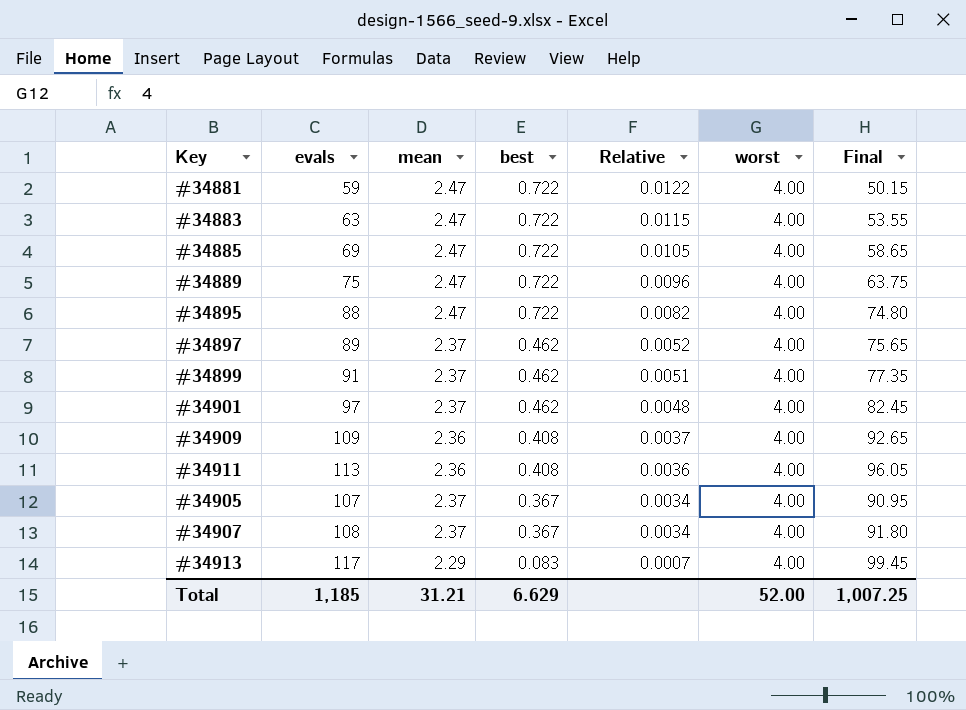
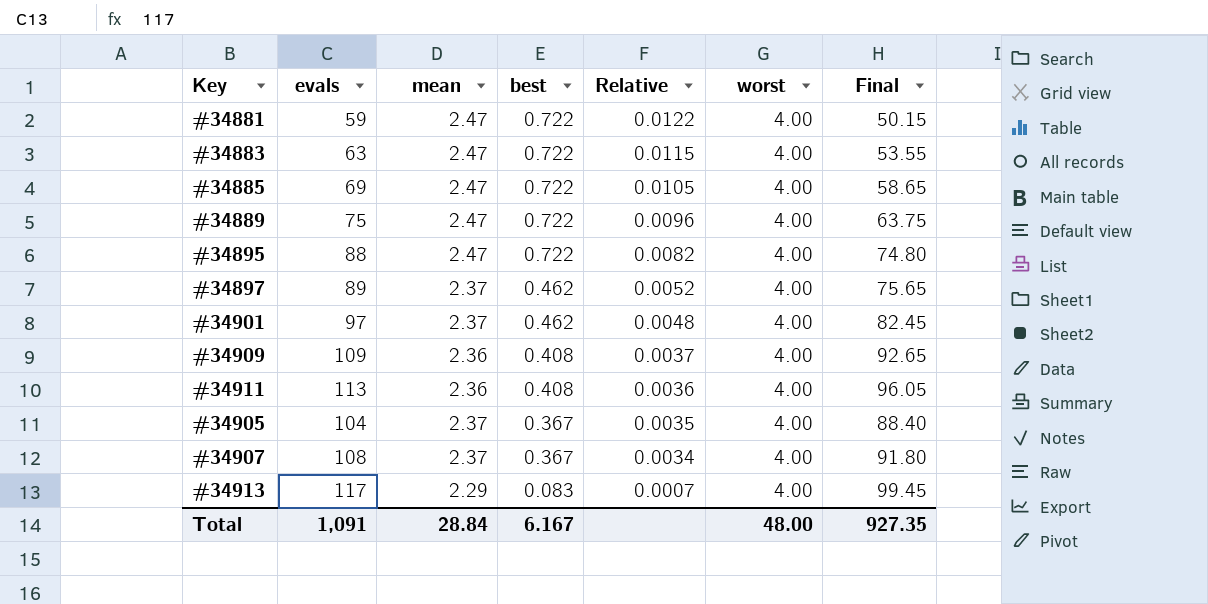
row #34899: 91 | 2.37 | 0.462 | 0.0051 | 4.00 | 77.35 -> none
#34905 | evals: 107 -> 104
#34905 | Relative: 0.0034 -> 0.0035
#34905 | Final: 90.95 -> 88.40
Total | evals: 1,185 -> 1,091
Total | mean: 31.21 -> 28.84
Total | best: 6.629 -> 6.167
Total | worst: 52.00 -> 48.00
Total | Final: 1,007.25 -> 927.35

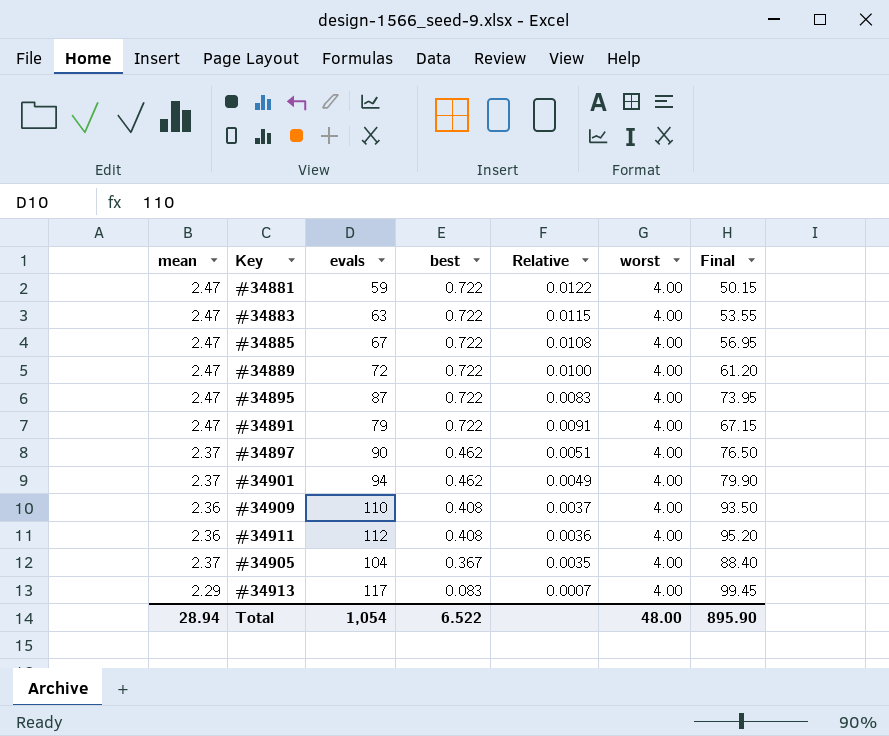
column mean | position: 3 -> 1
row #34907: 108 | 2.37 | 0.367 | 0.0034 | 4.00 | 91.80 -> none
#34885 | evals: 69 -> 67
#34885 | Relative: 0.0105 -> 0.0108
#34885 | Final: 58.65 -> 56.95
#34889 | evals: 75 -> 72
#34889 | Relative: 0.0096 -> 0.0100
#34889 | Final: 63.75 -> 61.20
#34895 | evals: 88 -> 87
#34895 | Relative: 0.0082 -> 0.0083
#34895 | Final: 74.80 -> 73.95
row #34891: none -> 2.47 | 79 | 0.722 | 0.0091 | 4.00 | 67.15
#34897 | evals: 89 -> 90
#34897 | Relative: 0.0052 -> 0.0051
#34897 | Final: 75.65 -> 76.50
#34901 | evals: 97 -> 94
#34901 | Relative: 0.0048 -> 0.0049
#34901 | Final: 82.45 -> 79.90
#34909 | evals: 109 -> 110
#34909 | Final: 92.65 -> 93.50
#34911 | evals: 113 -> 112
#34911 | Final: 96.05 -> 95.20
Total | mean: 28.84 -> 28.94
Total | evals: 1,091 -> 1,054
Total | best: 6.167 -> 6.522
Total | Final: 927.35 -> 895.90

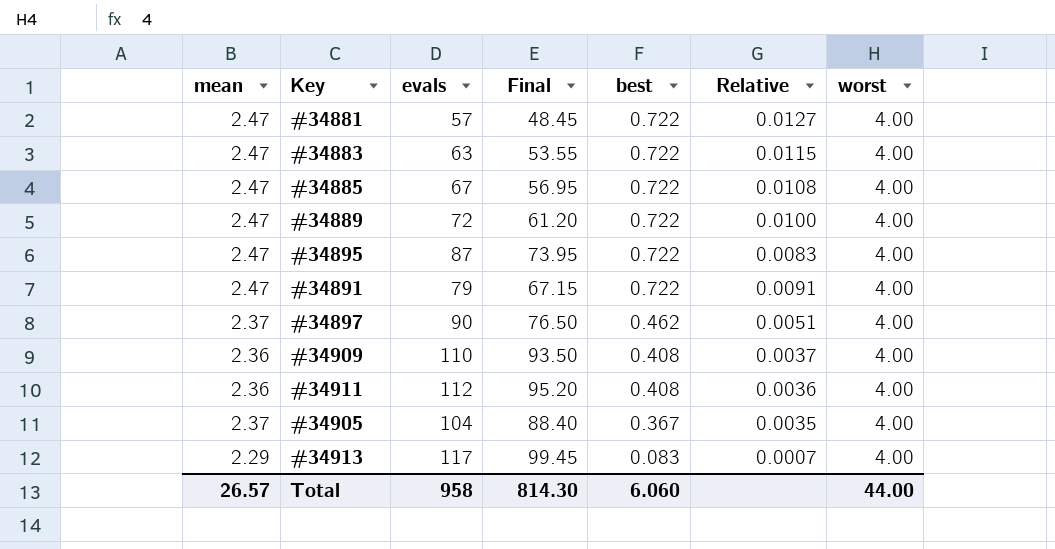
column Final | position: 7 -> 4
row #34901: 2.37 | 94 | 0.462 | 0.0049 | 4.00 | 79.90 -> none
#34881 | evals: 59 -> 57
#34881 | Final: 50.15 -> 48.45
#34881 | Relative: 0.0122 -> 0.0127
Total | mean: 28.94 -> 26.57
Total | evals: 1,054 -> 958
Total | Final: 895.90 -> 814.30
Total | best: 6.522 -> 6.060
Total | worst: 48.00 -> 44.00

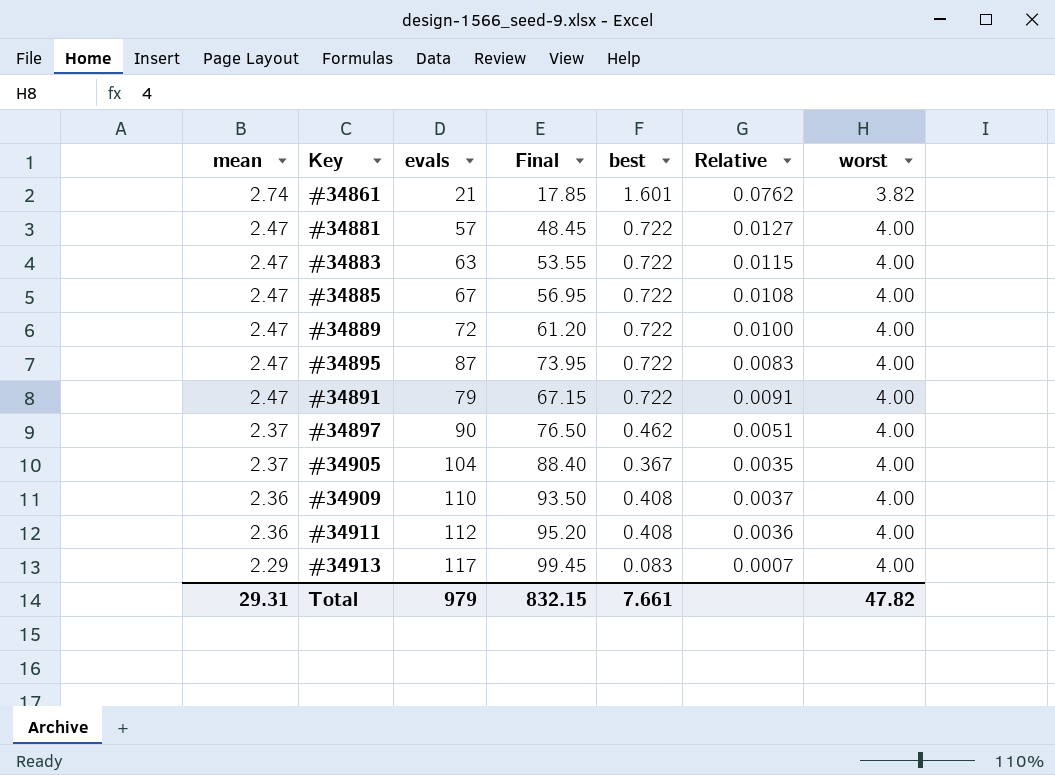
row order: best descending -> mean descending
row #34861: none -> 2.74 | 21 | 17.85 | 1.601 | 0.0762 | 3.82
Total | mean: 26.57 -> 29.31
Total | evals: 958 -> 979
Total | Final: 814.30 -> 832.15
Total | best: 6.060 -> 7.661
Total | worst: 44.00 -> 47.82

